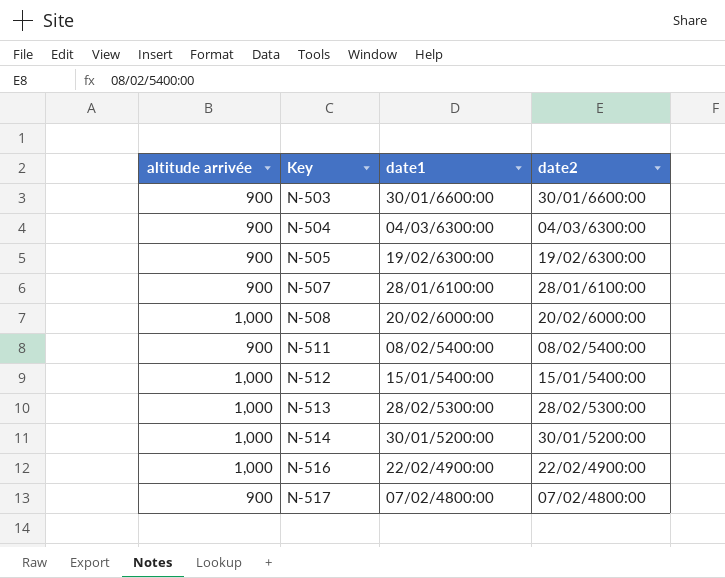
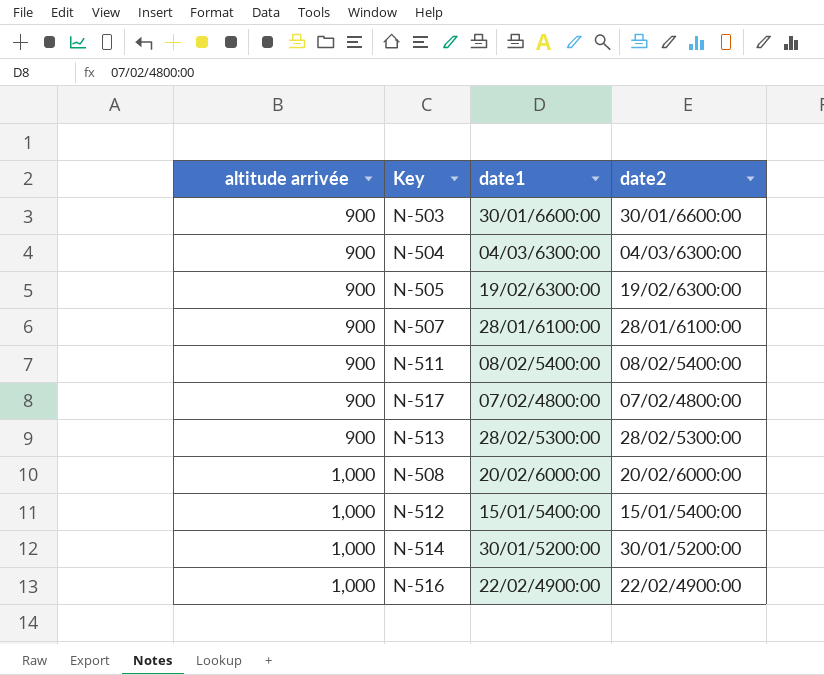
row order: Key ascending -> altitude arrivée ascending
N-513 | altitude arrivée: 1,000 -> 900

